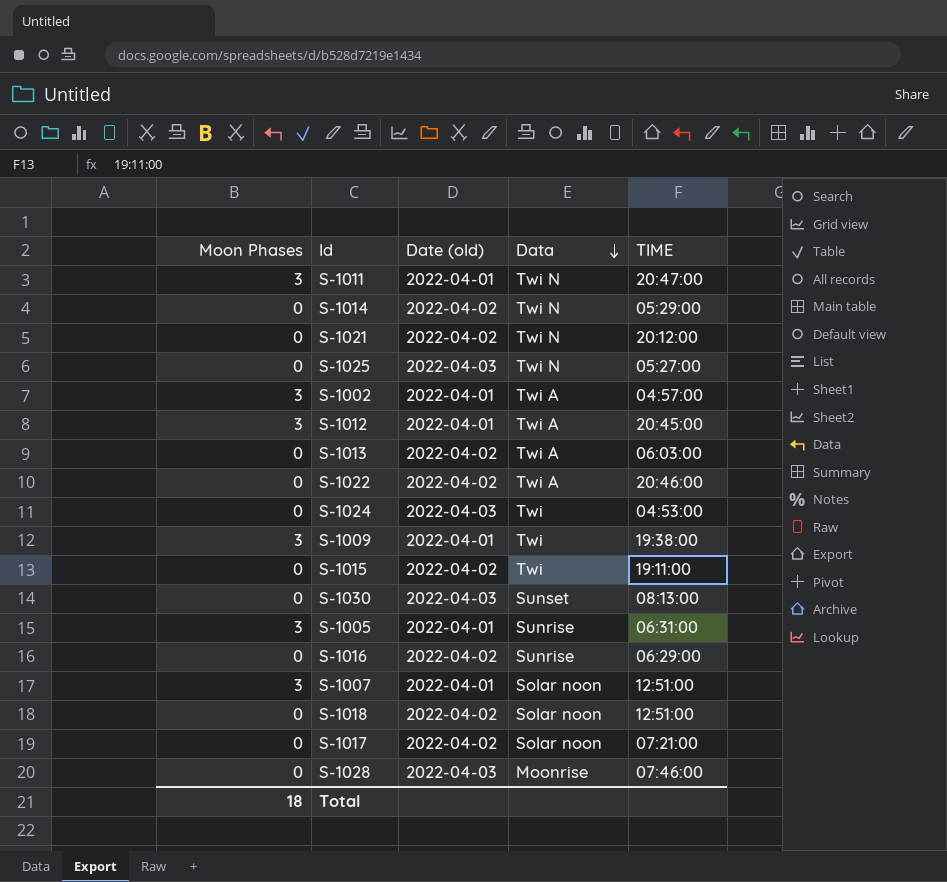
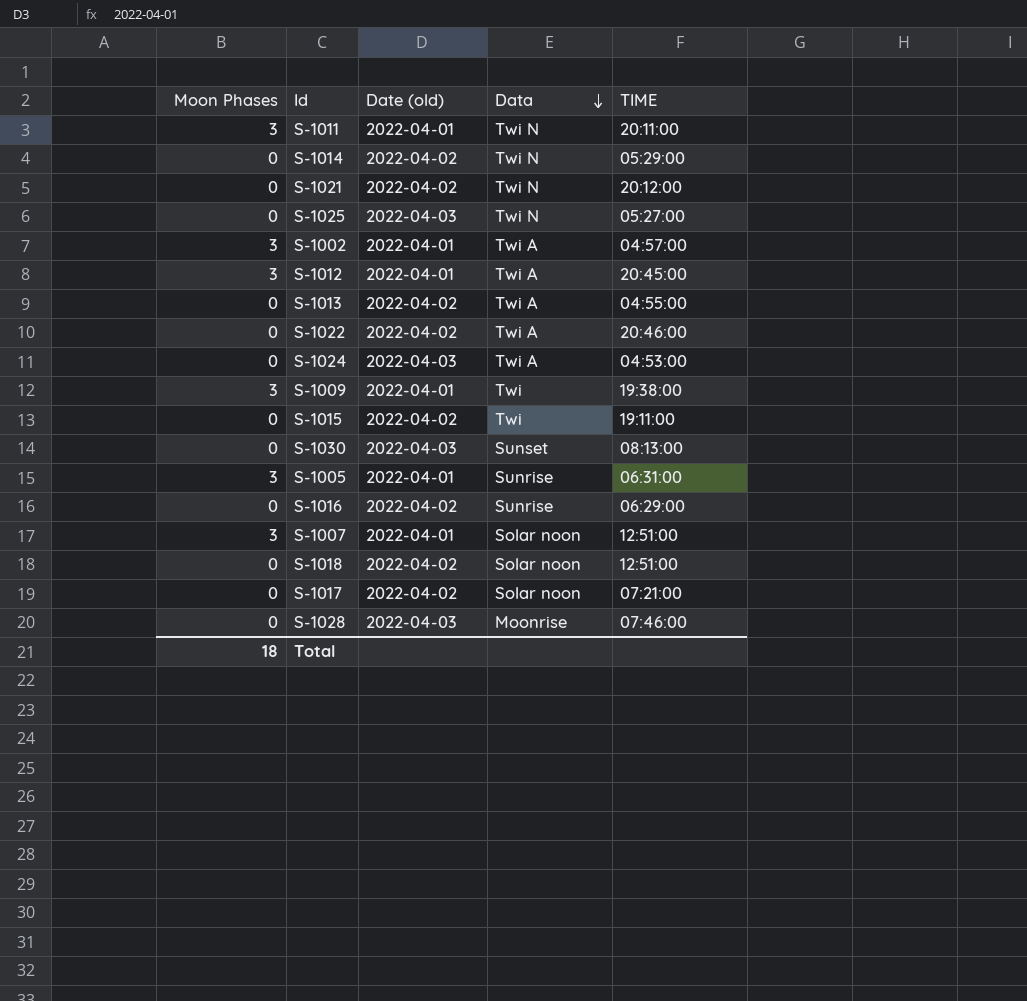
S-1011 | TIME: 20:47:00 -> 20:11:00
S-1013 | TIME: 06:03:00 -> 04:55:00
S-1024 | Data: Twi -> Twi A

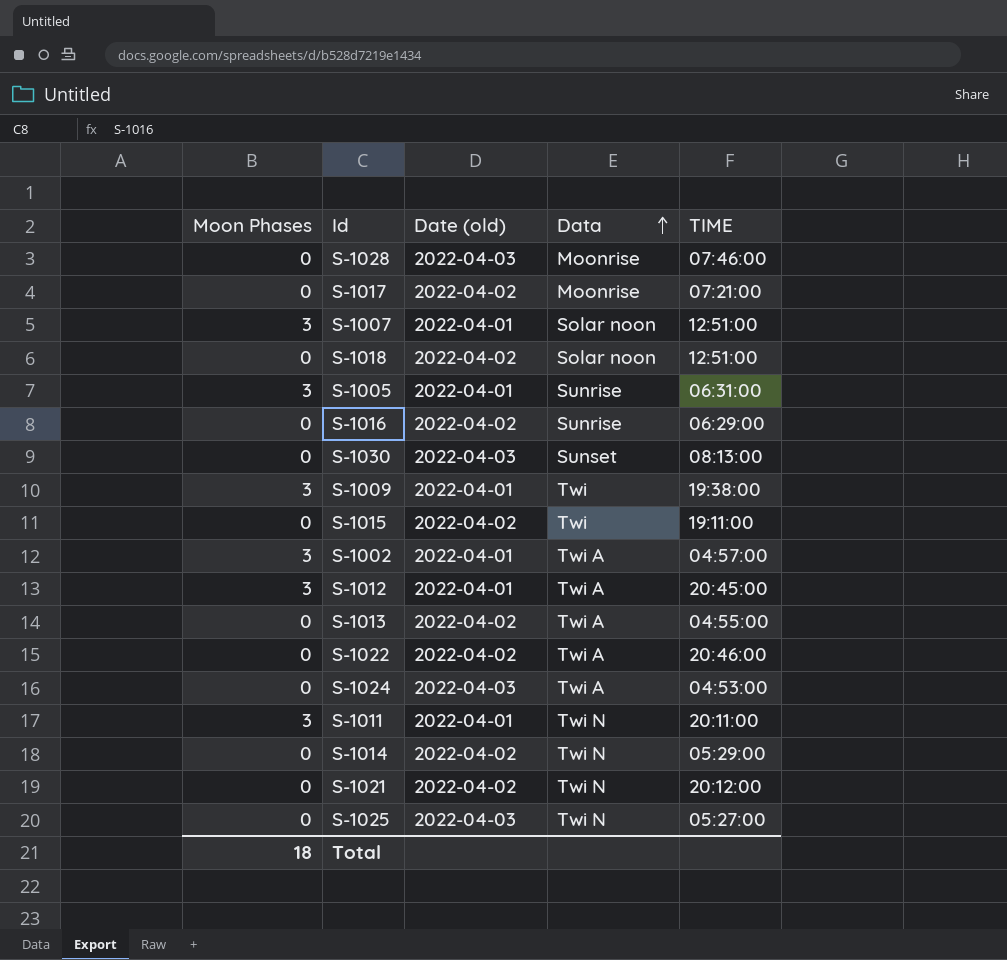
row order: Data descending -> Data ascending
S-1017 | Data: Solar noon -> Moonrise

